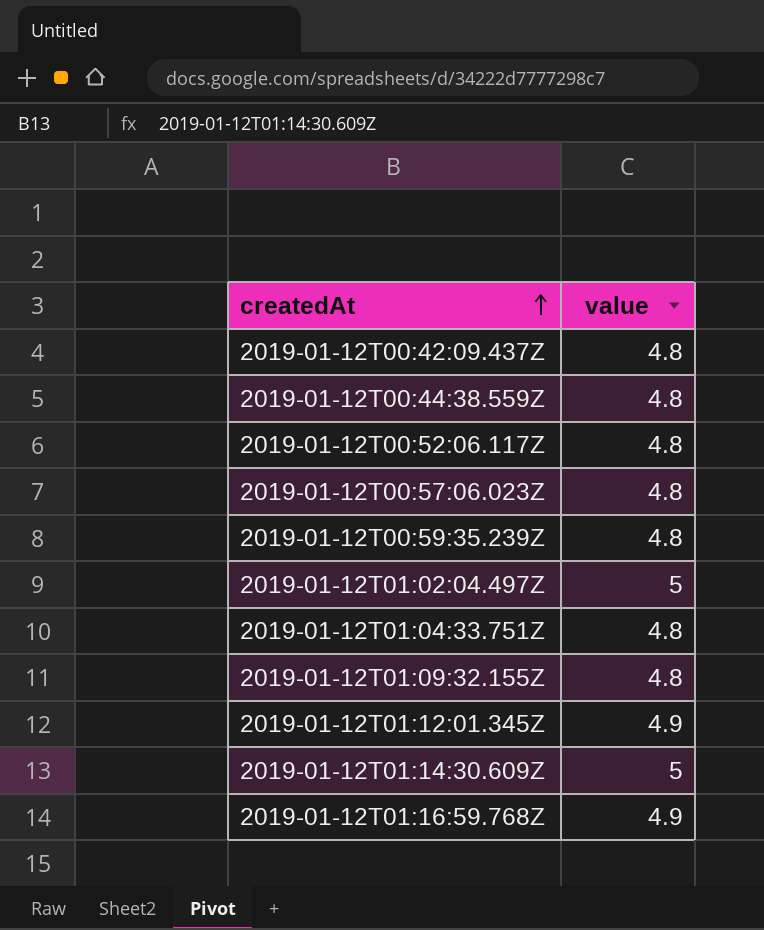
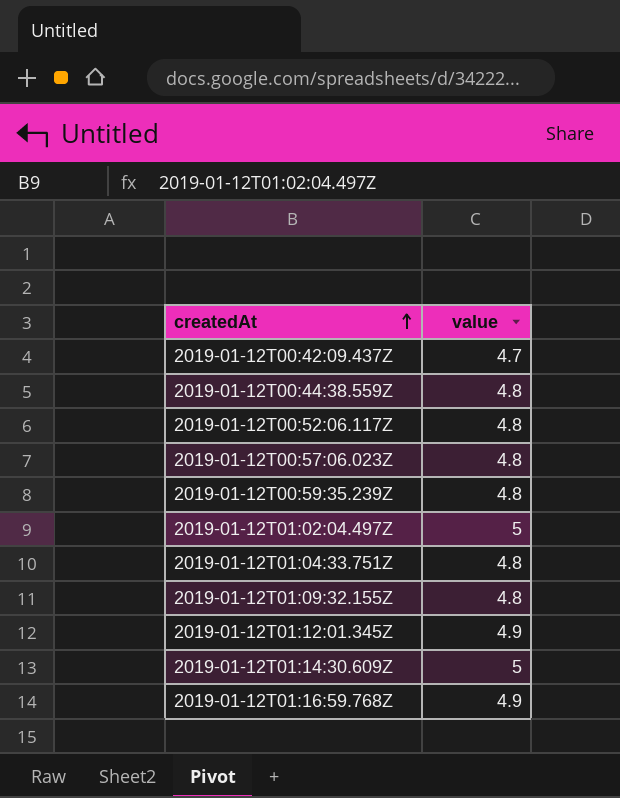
2019-01-12T00:42:09.437Z | value: 4.8 -> 4.7

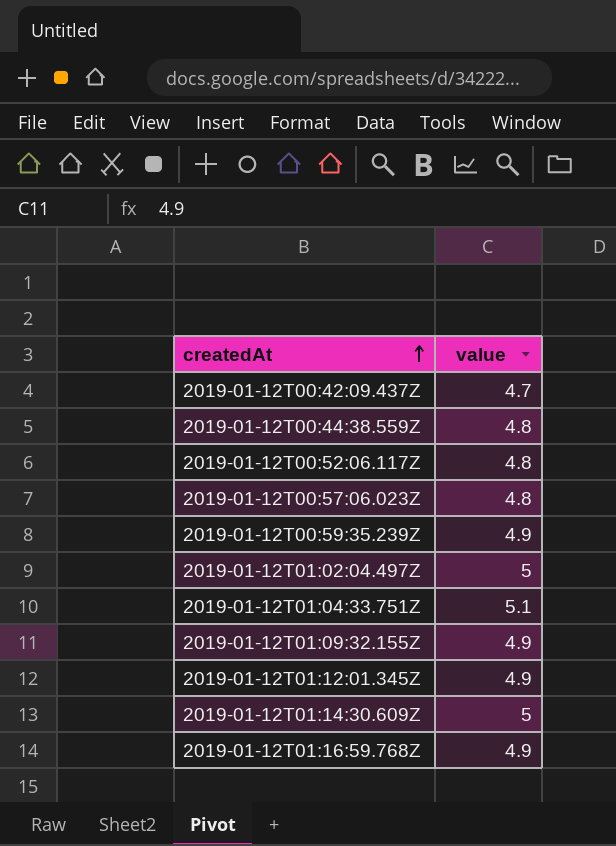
2019-01-12T00:59:35.239Z | value: 4.8 -> 4.9
2019-01-12T01:04:33.751Z | value: 4.8 -> 5.1
2019-01-12T01:09:32.155Z | value: 4.8 -> 4.9

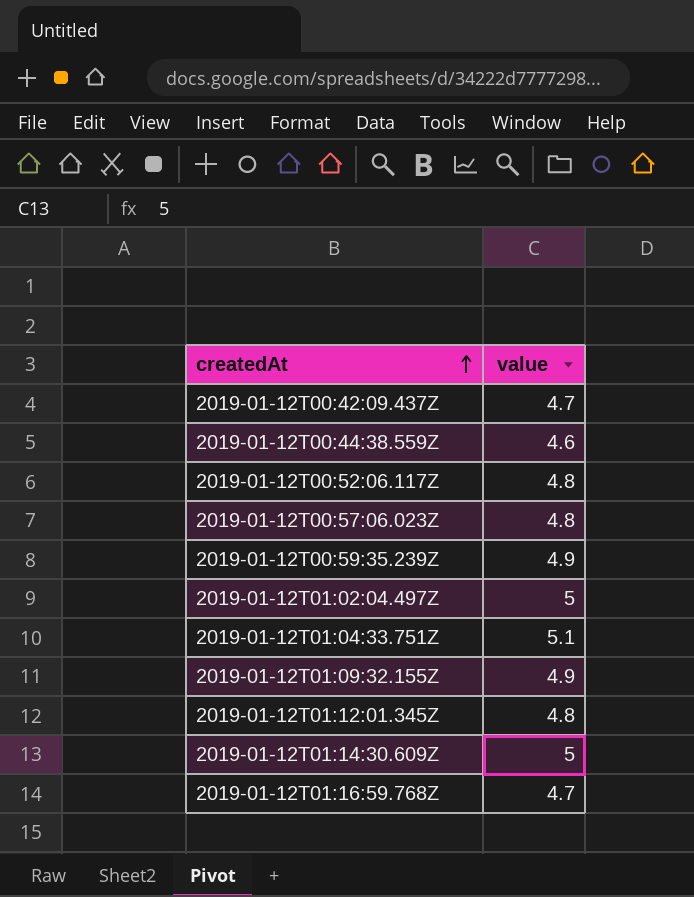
2019-01-12T00:44:38.559Z | value: 4.8 -> 4.6
2019-01-12T01:12:01.345Z | value: 4.9 -> 4.8
2019-01-12T01:16:59.768Z | value: 4.9 -> 4.7

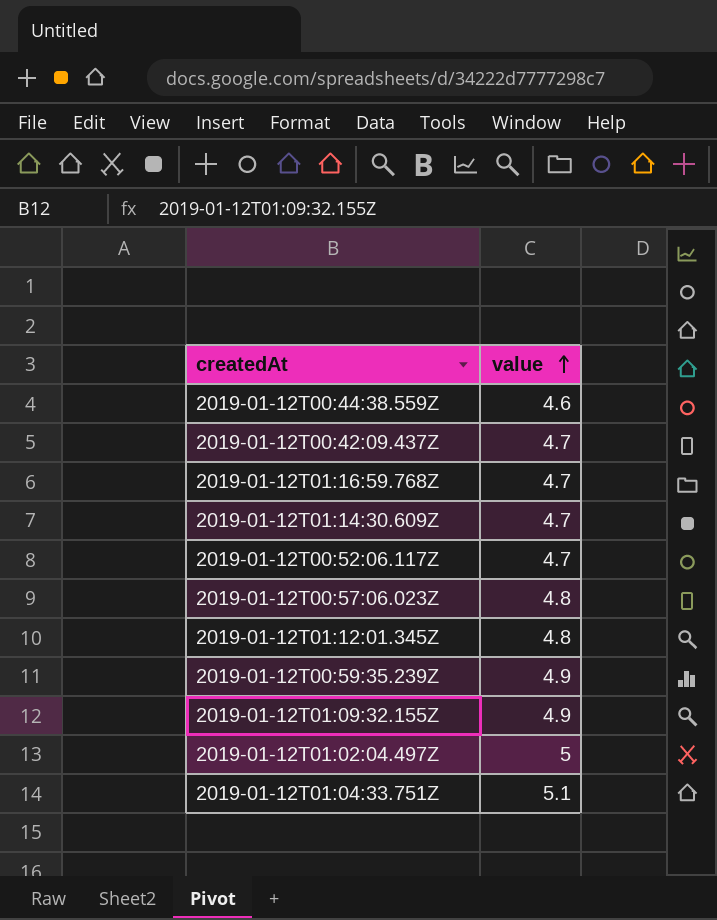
row order: createdAt ascending -> value ascending
2019-01-12T01:14:30.609Z | value: 5 -> 4.7
2019-01-12T00:52:06.117Z | value: 4.8 -> 4.7

